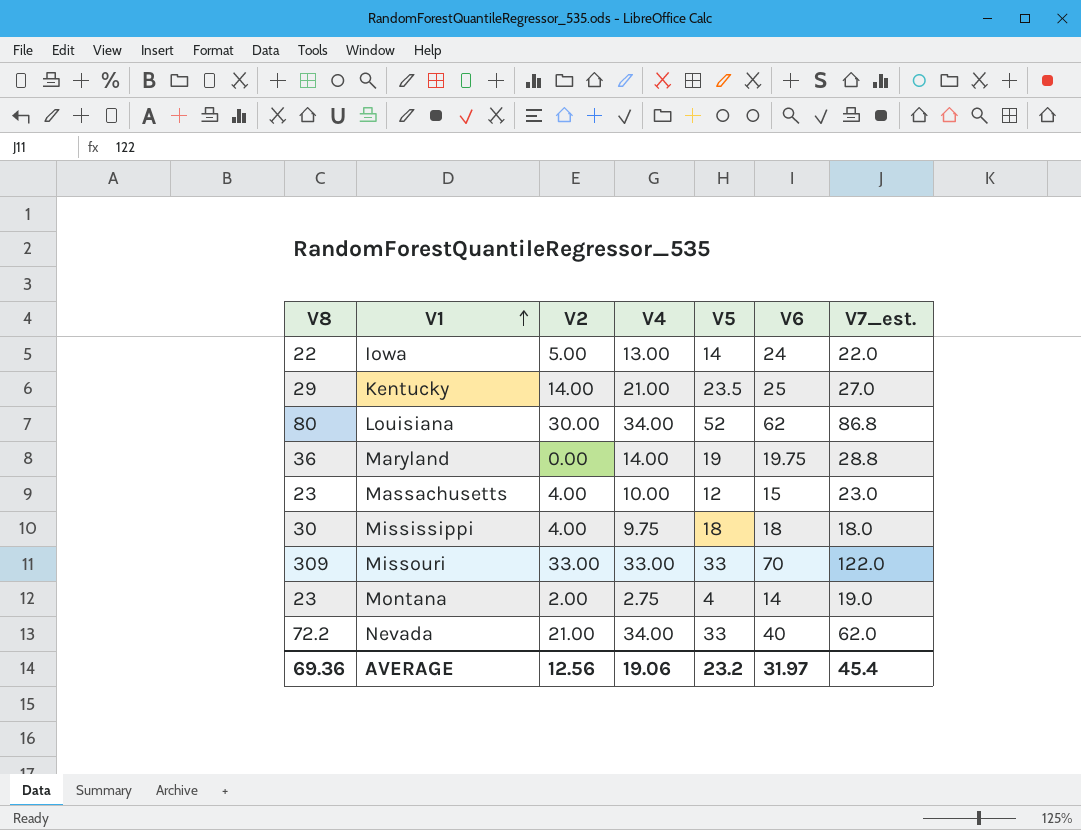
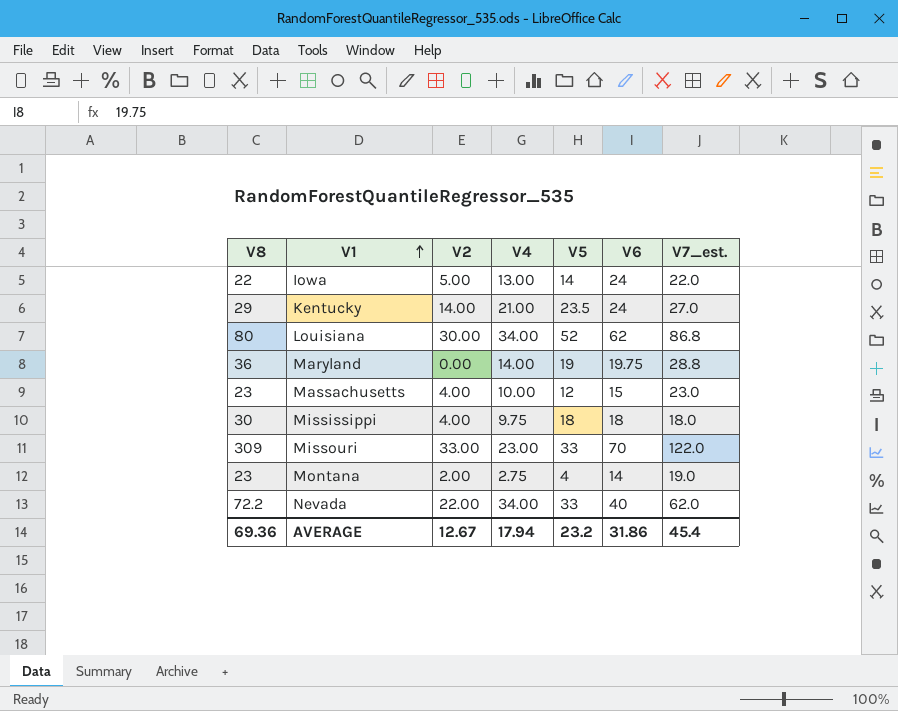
Kentucky | V6: 25 -> 24
Missouri | V4: 33.00 -> 23.00
Nevada | V2: 21.00 -> 22.00
AVERAGE | V2: 12.56 -> 12.67
AVERAGE | V4: 19.06 -> 17.94
AVERAGE | V6: 31.97 -> 31.86

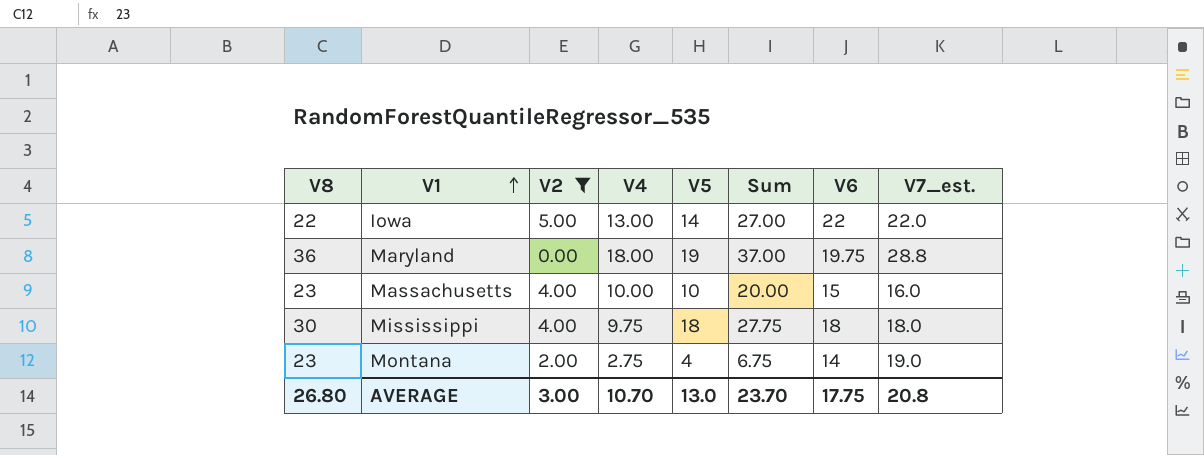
filter: none -> V2 <= 5.00
column Sum | formula: none -> [V4] + [V5]
Iowa | V6: 24 -> 22
Maryland | V4: 14.00 -> 18.00
Massachusetts | V5: 12 -> 10
Massachusetts | V7_est.: 23.0 -> 16.0
AVERAGE | V8: 69.36 -> 26.80
AVERAGE | V2: 12.67 -> 3.00
AVERAGE | V4: 17.94 -> 10.70
AVERAGE | V5: 23.2 -> 13.0
AVERAGE | V6: 31.86 -> 17.75
AVERAGE | V7_est.: 45.4 -> 20.8

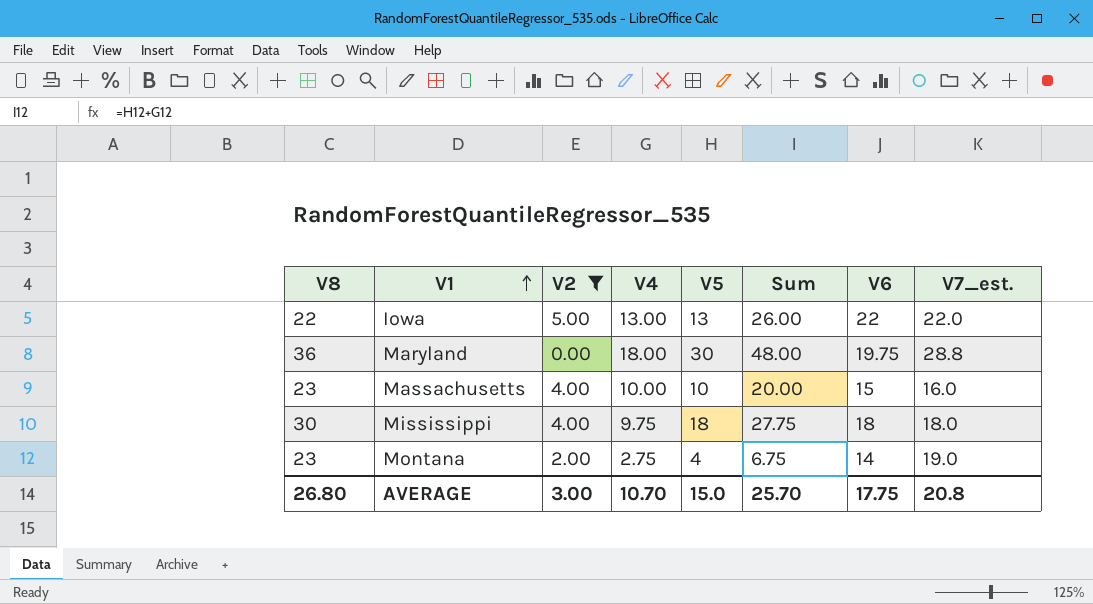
Iowa | V5: 14 -> 13
Iowa | Sum: 27.00 -> 26.00
Maryland | V5: 19 -> 30
Maryland | Sum: 37.00 -> 48.00
AVERAGE | V5: 13.0 -> 15.0
AVERAGE | Sum: 23.70 -> 25.70

